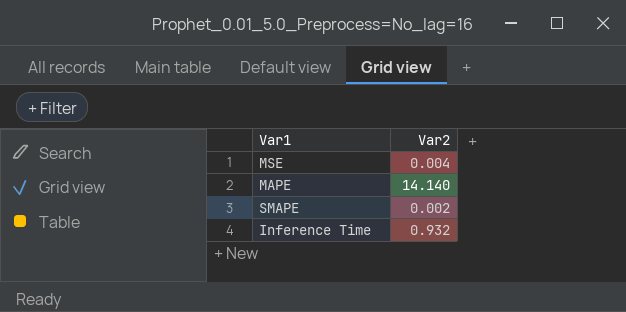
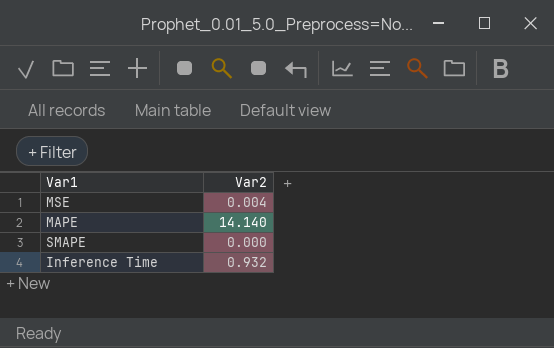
SMAPE | Var2: 0.002 -> 0.000

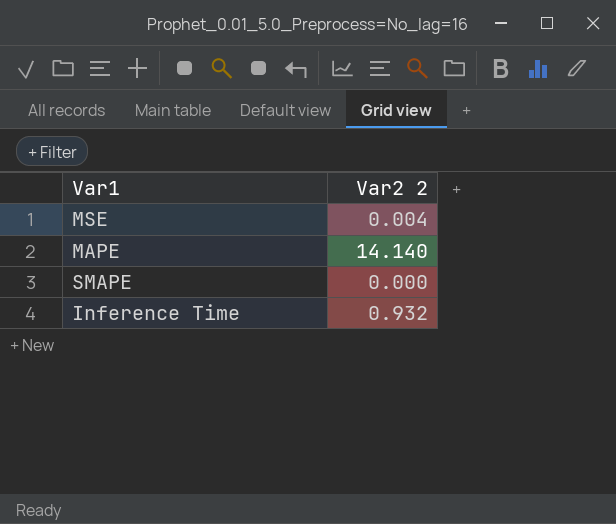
column name: Var2 -> Var2 2

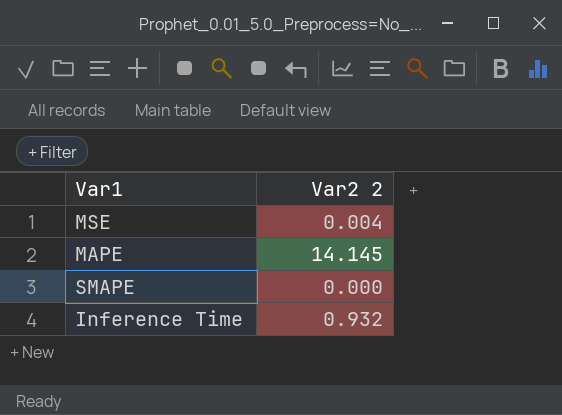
MAPE | Var2 2: 14.140 -> 14.145

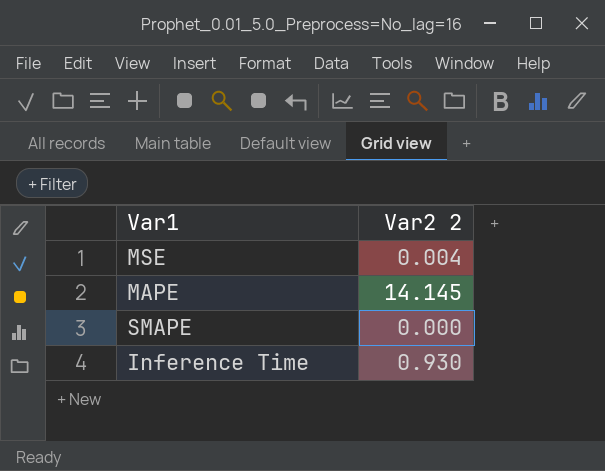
Inference Time | Var2 2: 0.932 -> 0.930

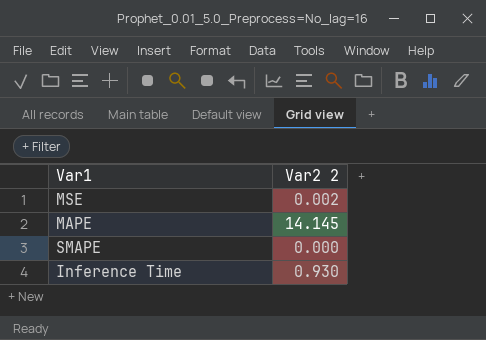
MSE | Var2 2: 0.004 -> 0.002

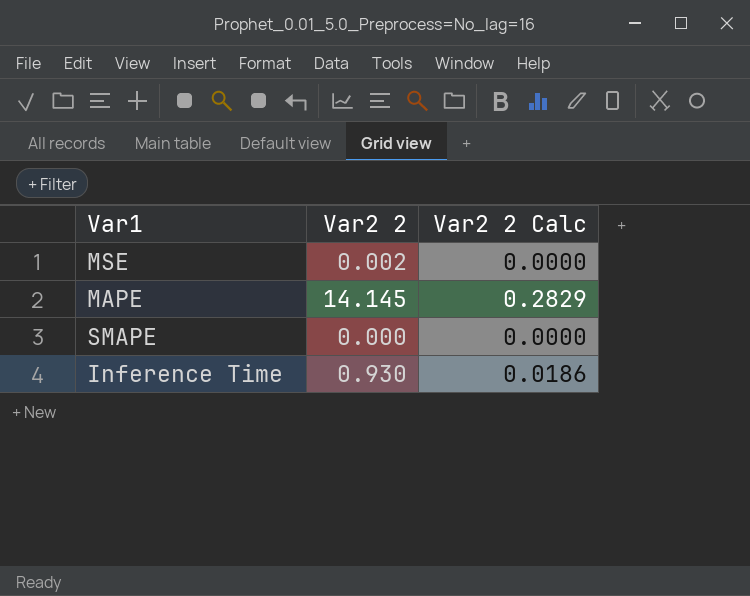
column Var2 2 Calc | formula: none -> [Var2 2] * 0.02

